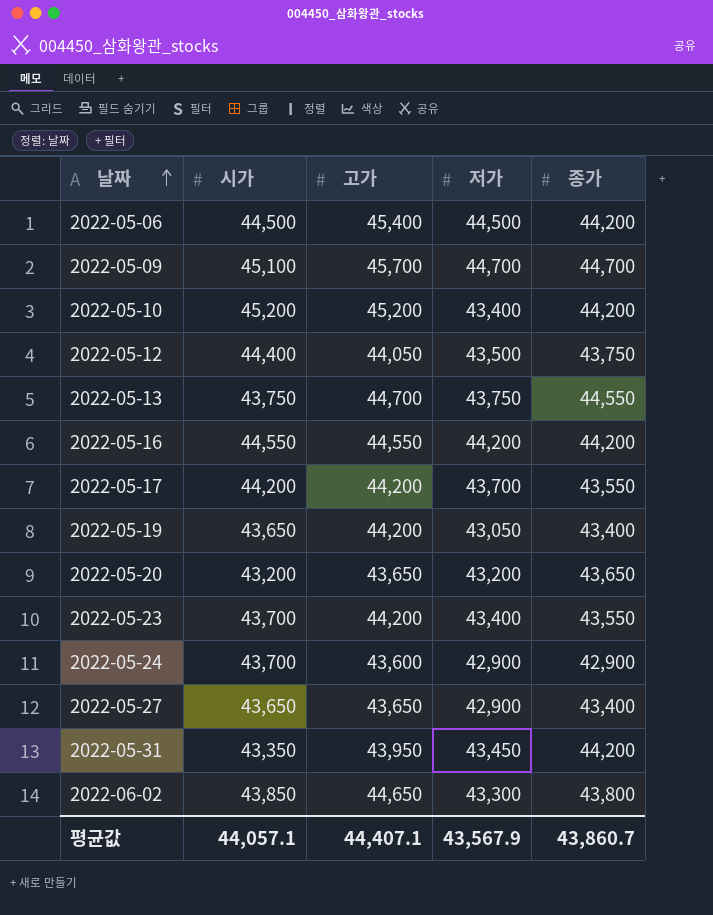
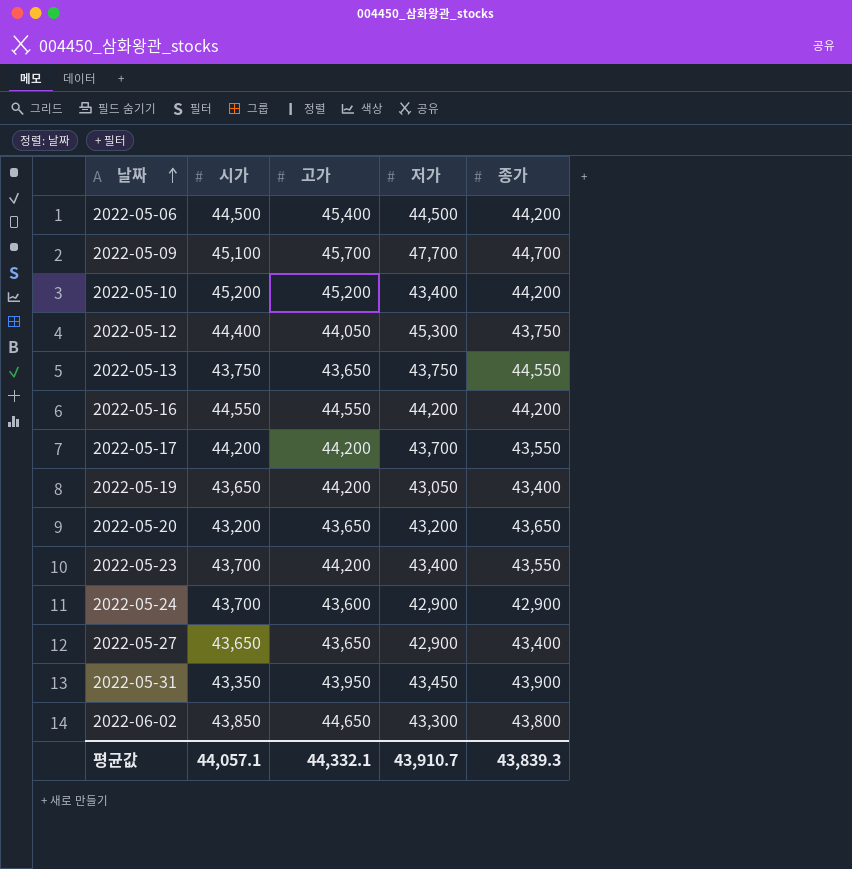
2022-05-09 | 저가: 44,700 -> 47,700
2022-05-12 | 저가: 43,500 -> 45,300
2022-05-13 | 고가: 44,700 -> 43,650
2022-05-31 | 종가: 44,200 -> 43,900
평균값 | 고가: 44,407.1 -> 44,332.1
평균값 | 저가: 43,567.9 -> 43,910.7
평균값 | 종가: 43,860.7 -> 43,839.3

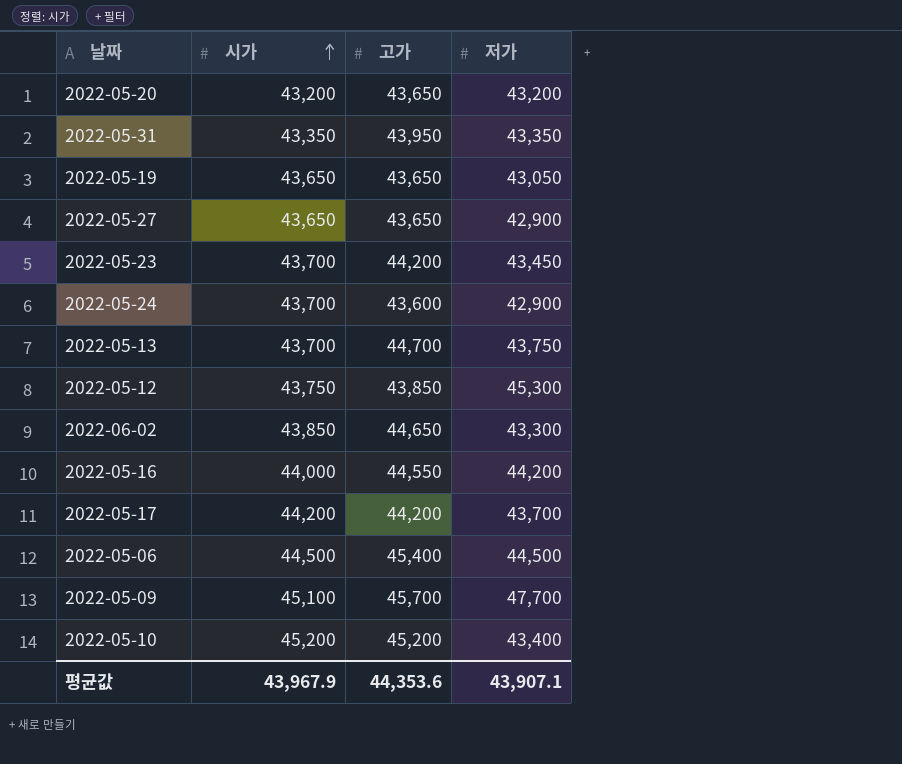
row order: 날짜 ascending -> 시가 ascending
column 종가 | position: 5 -> none
2022-05-31 | 저가: 43,450 -> 43,350
2022-05-19 | 고가: 44,200 -> 43,650
2022-05-23 | 저가: 43,400 -> 43,450
2022-05-13 | 시가: 43,750 -> 43,700
2022-05-13 | 고가: 43,650 -> 44,700
2022-05-12 | 시가: 44,400 -> 43,750
2022-05-12 | 고가: 44,050 -> 43,850
2022-05-16 | 시가: 44,550 -> 44,000
평균값 | 시가: 44,057.1 -> 43,967.9
평균값 | 고가: 44,332.1 -> 44,353.6
평균값 | 저가: 43,910.7 -> 43,907.1

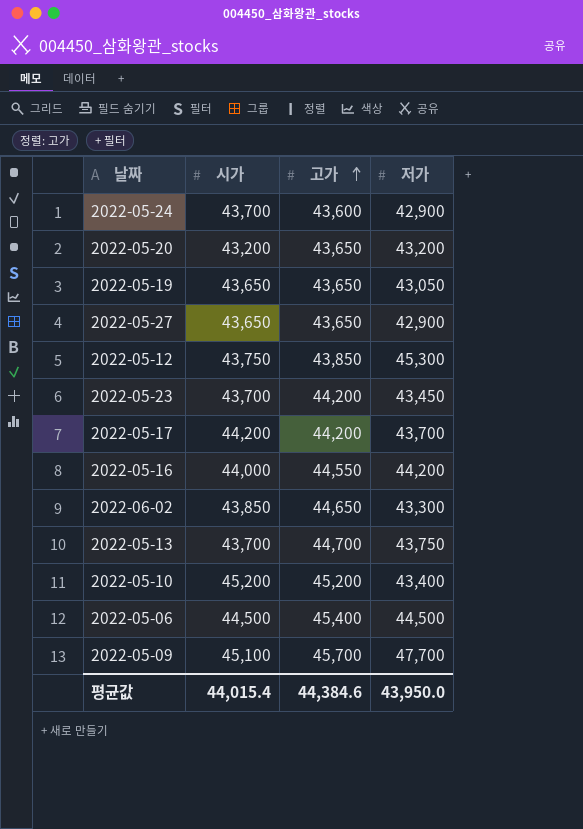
row order: 시가 ascending -> 고가 ascending
row 2022-05-31: 43,350 | 43,950 | 43,350 -> none
평균값 | 시가: 43,967.9 -> 44,015.4
평균값 | 고가: 44,353.6 -> 44,384.6
평균값 | 저가: 43,907.1 -> 43,950.0

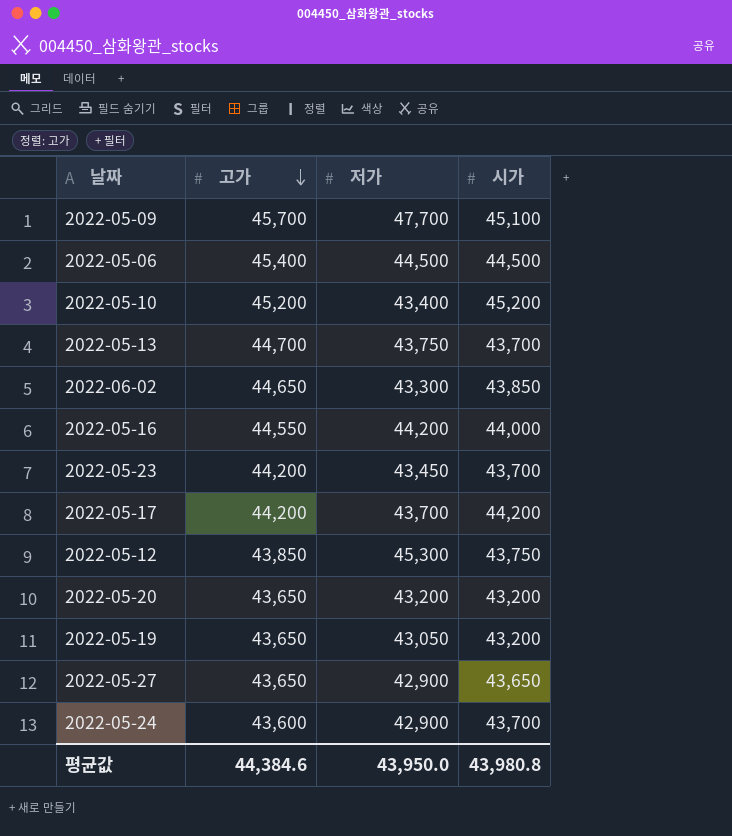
row order: 고가 ascending -> 고가 descending
column 시가 | position: 2 -> 4
2022-05-19 | 시가: 43,650 -> 43,200
평균값 | 시가: 44,015.4 -> 43,980.8

